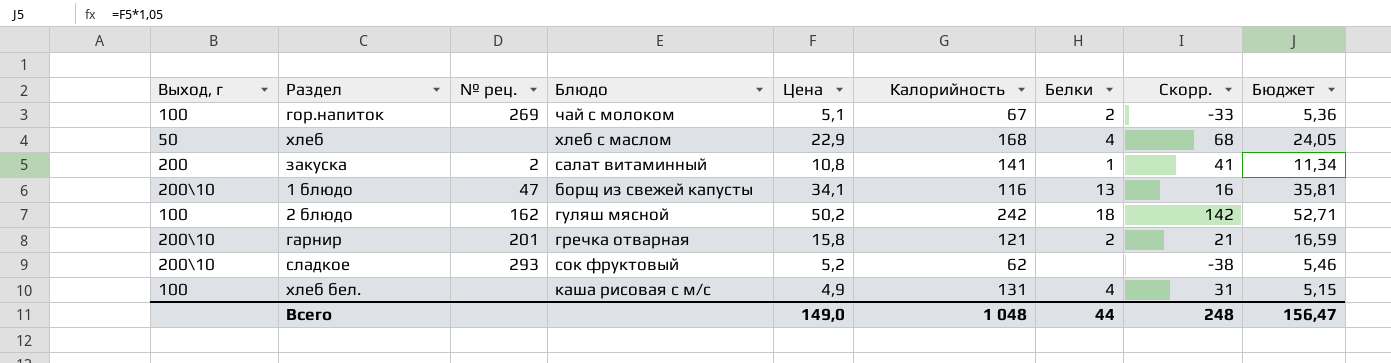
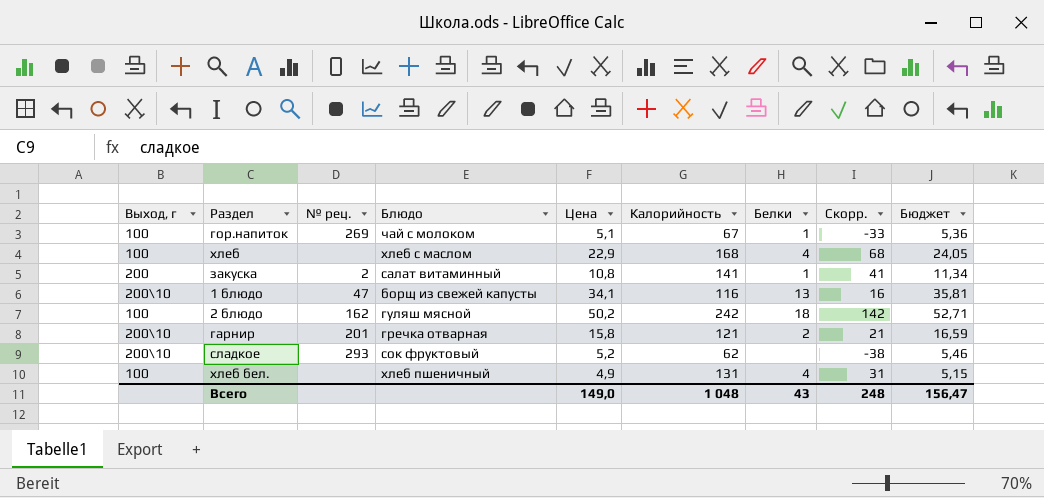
гор.напиток | Белки: 2 -> 1
хлеб | Выход, г: 50 -> 100
хлеб бел. | Блюдо: каша рисовая с м/с -> хлеб пшеничный
Всего | Белки: 44 -> 43

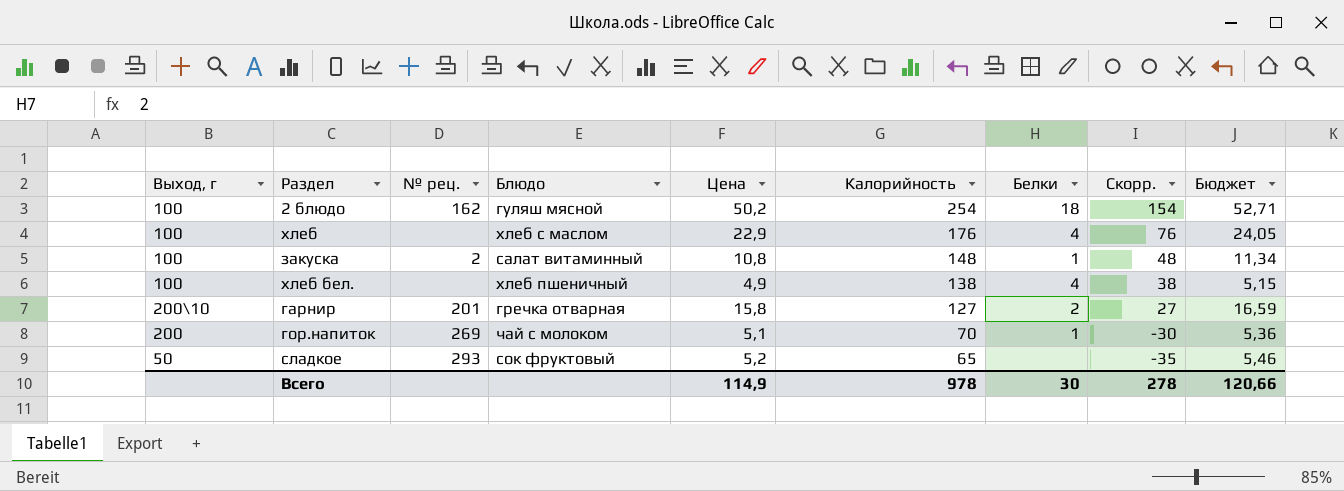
row order: none -> Калорийность descending
row 1 блюдо: 200\10 | 47 | борщ из свежей капусты | 34,1 | 116 | 13 | 16 | 35,81 -> none
2 блюдо | Калорийность: 242 -> 254
2 блюдо | Скорр.: 142 -> 154
хлеб | Калорийность: 168 -> 176
хлеб | Скорр.: 68 -> 76
закуска | Выход, г: 200 -> 100
закуска | Калорийность: 141 -> 148
закуска | Скорр.: 41 -> 48
хлеб бел. | Калорийность: 131 -> 138
хлеб бел. | Скорр.: 31 -> 38
гарнир | Калорийность: 121 -> 127
гарнир | Скорр.: 21 -> 27
гор.напиток | Выход, г: 100 -> 200
гор.напиток | Калорийность: 67 -> 70
гор.напиток | Скорр.: -33 -> -30
сладкое | Выход, г: 200\10 -> 50
сладкое | Калорийность: 62 -> 65
сладкое | Скорр.: -38 -> -35
Всего | Цена: 149,0 -> 114,9
Всего | Калорийность: 1 048 -> 978
Всего | Белки: 43 -> 30
Всего | Скорр.: 248 -> 278
Всего | Бюджет: 156,47 -> 120,66

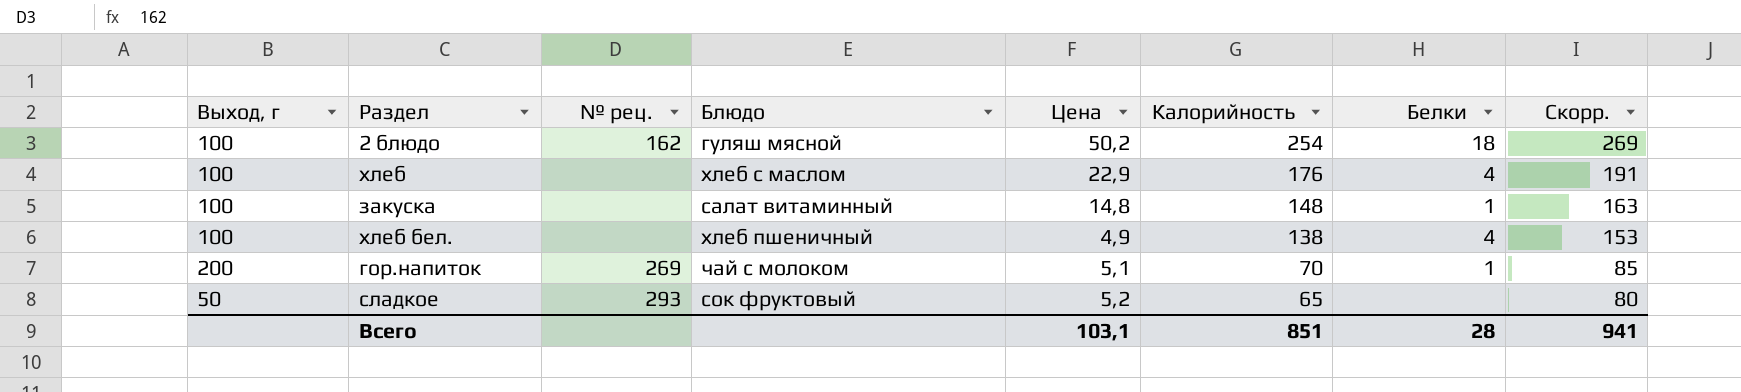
column Бюджет | formula: [Цена] * 1,05 -> none
column Скорр. | formula: [Калорийность] - 100 -> [Калорийность] + 15
row гарнир: 200\10 | 201 | гречка отварная | 15,8 | 127 | 2 | 27 | 16,59 -> none
закуска | № рец.: 2 -> none
закуска | Цена: 10,8 -> 14,8
Всего | Цена: 114,9 -> 103,1
Всего | Калорийность: 978 -> 851
Всего | Белки: 30 -> 28
Всего | Скорр.: 278 -> 941

